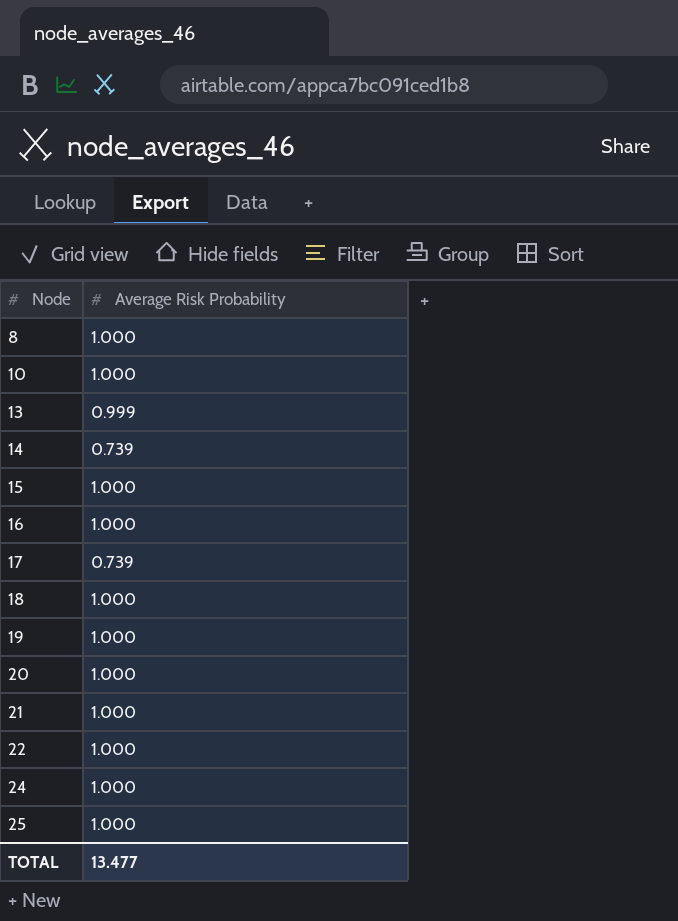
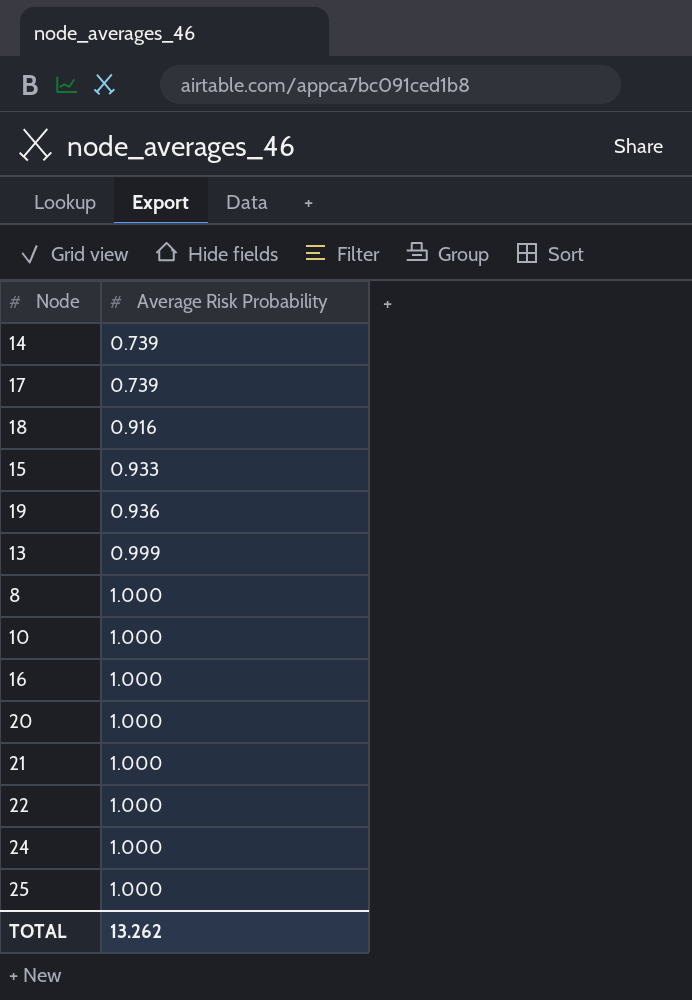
row order: Node ascending -> Average Risk Probability ascending
18 | Average Risk Probability: 1.000 -> 0.916
15 | Average Risk Probability: 1.000 -> 0.933
19 | Average Risk Probability: 1.000 -> 0.936
TOTAL | Average Risk Probability: 13.477 -> 13.262

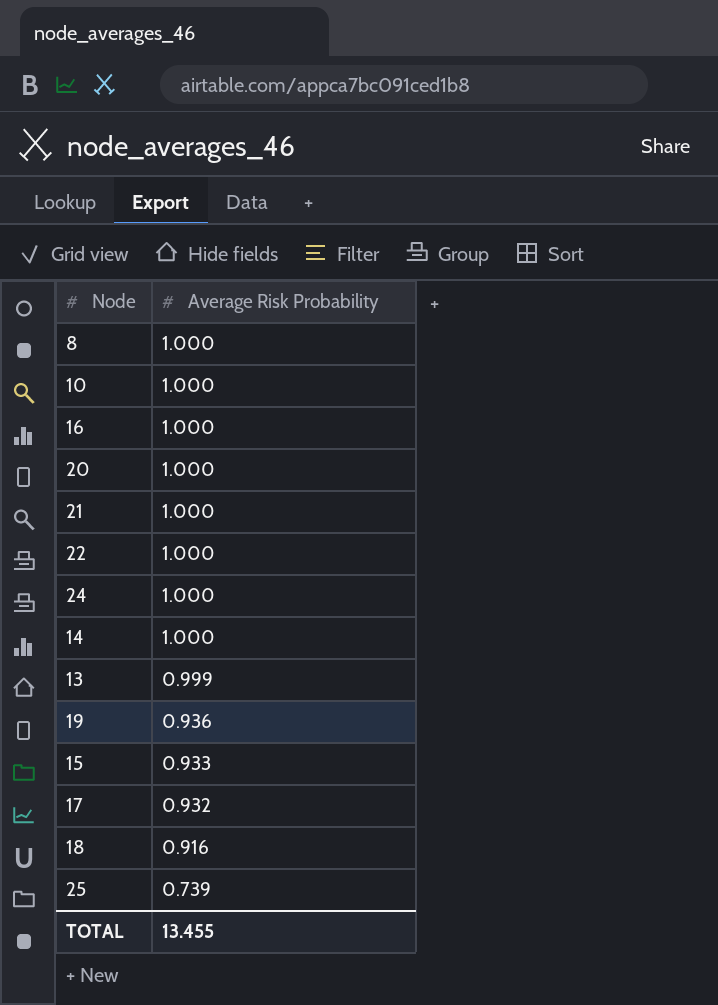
row order: Average Risk Probability ascending -> Average Risk Probability descending
14 | Average Risk Probability: 0.739 -> 1.000
17 | Average Risk Probability: 0.739 -> 0.932
25 | Average Risk Probability: 1.000 -> 0.739
TOTAL | Average Risk Probability: 13.262 -> 13.455

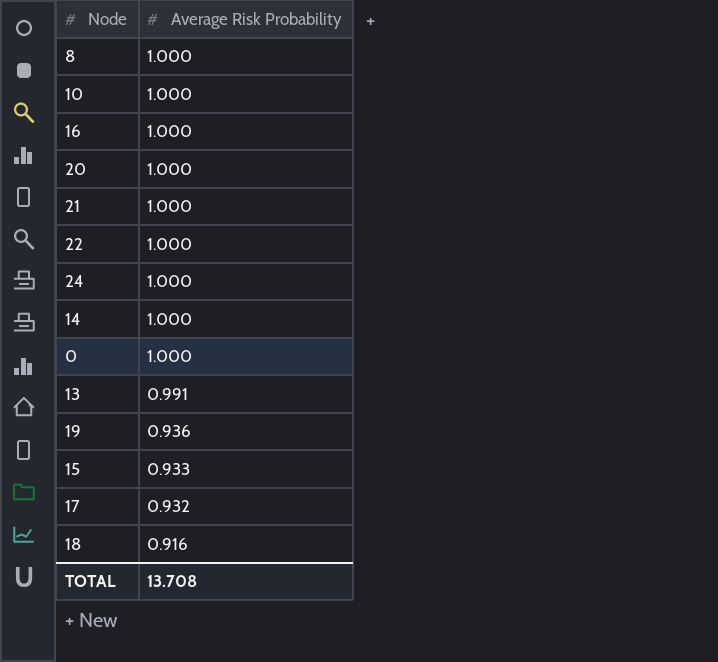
row 25: 0.739 -> none
row 0: none -> 1.000
13 | Average Risk Probability: 0.999 -> 0.991
TOTAL | Average Risk Probability: 13.455 -> 13.708

